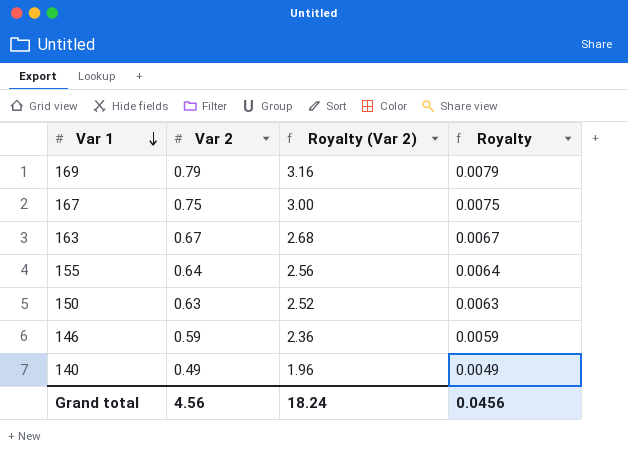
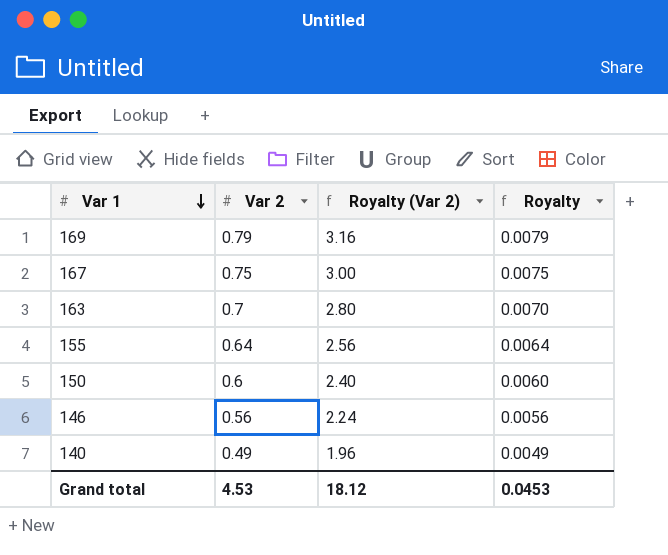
163 | Var 2: 0.67 -> 0.7
163 | Royalty (Var 2): 2.68 -> 2.80
163 | Royalty: 0.0067 -> 0.0070
150 | Var 2: 0.63 -> 0.6
150 | Royalty (Var 2): 2.52 -> 2.40
150 | Royalty: 0.0063 -> 0.0060
146 | Var 2: 0.59 -> 0.56
146 | Royalty (Var 2): 2.36 -> 2.24
146 | Royalty: 0.0059 -> 0.0056
Grand total | Var 2: 4.56 -> 4.53
Grand total | Royalty (Var 2): 18.24 -> 18.12
Grand total | Royalty: 0.0456 -> 0.0453

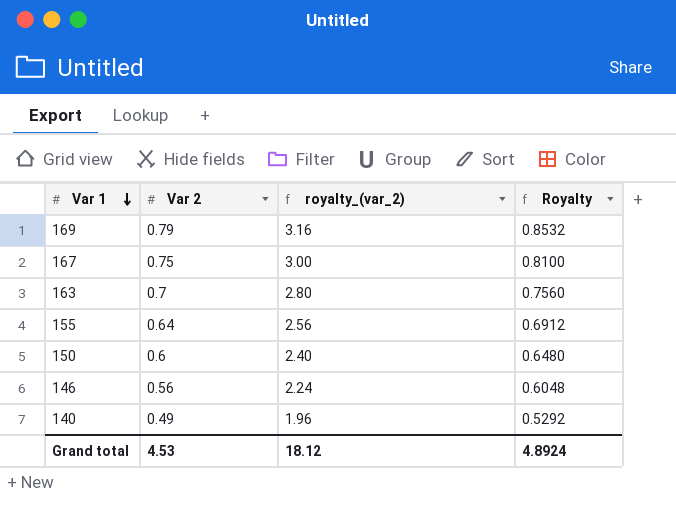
column name: Royalty (Var 2) -> royalty_(var_2)
column Royalty | formula: [Var 2] * 0.01 -> [Var 2] * 1.08
Grand total | Royalty: 0.0453 -> 4.8924

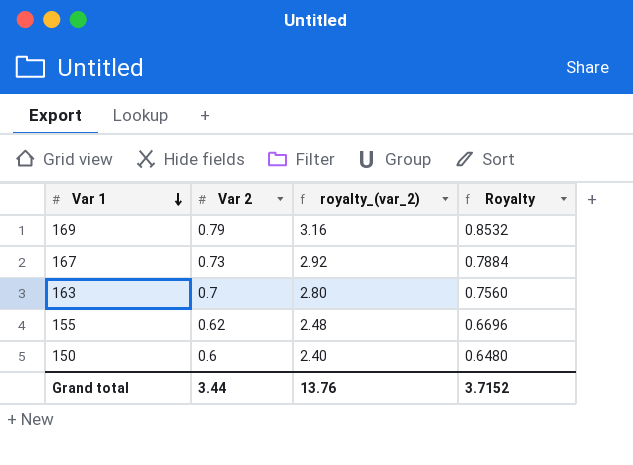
row 146: 0.56 | 2.24 | 0.6048 -> none
row 140: 0.49 | 1.96 | 0.5292 -> none
167 | Var 2: 0.75 -> 0.73
167 | royalty_(var_2): 3.00 -> 2.92
167 | Royalty: 0.8100 -> 0.7884
155 | Var 2: 0.64 -> 0.62
155 | royalty_(var_2): 2.56 -> 2.48
155 | Royalty: 0.6912 -> 0.6696
Grand total | Var 2: 4.53 -> 3.44
Grand total | royalty_(var_2): 18.12 -> 13.76
Grand total | Royalty: 4.8924 -> 3.7152

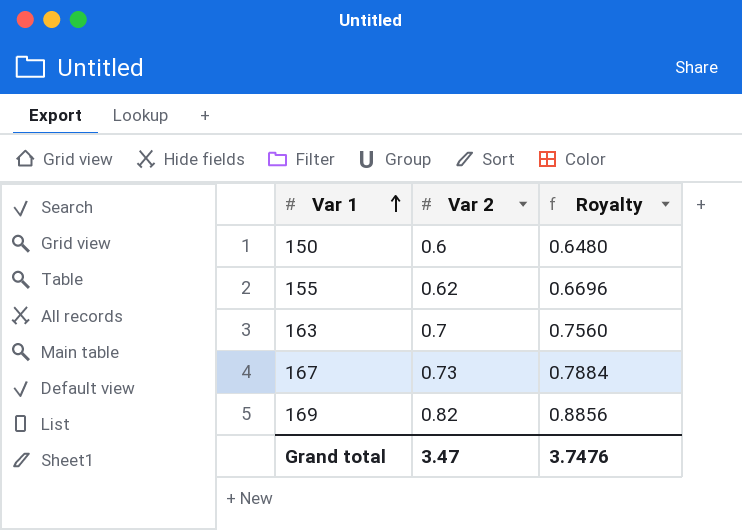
row order: Var 1 descending -> Var 1 ascending
column royalty_(var_2) | formula: [Var 2] * 4 -> none
169 | Var 2: 0.79 -> 0.82
169 | Royalty: 0.8532 -> 0.8856
Grand total | Var 2: 3.44 -> 3.47
Grand total | Royalty: 3.7152 -> 3.7476

